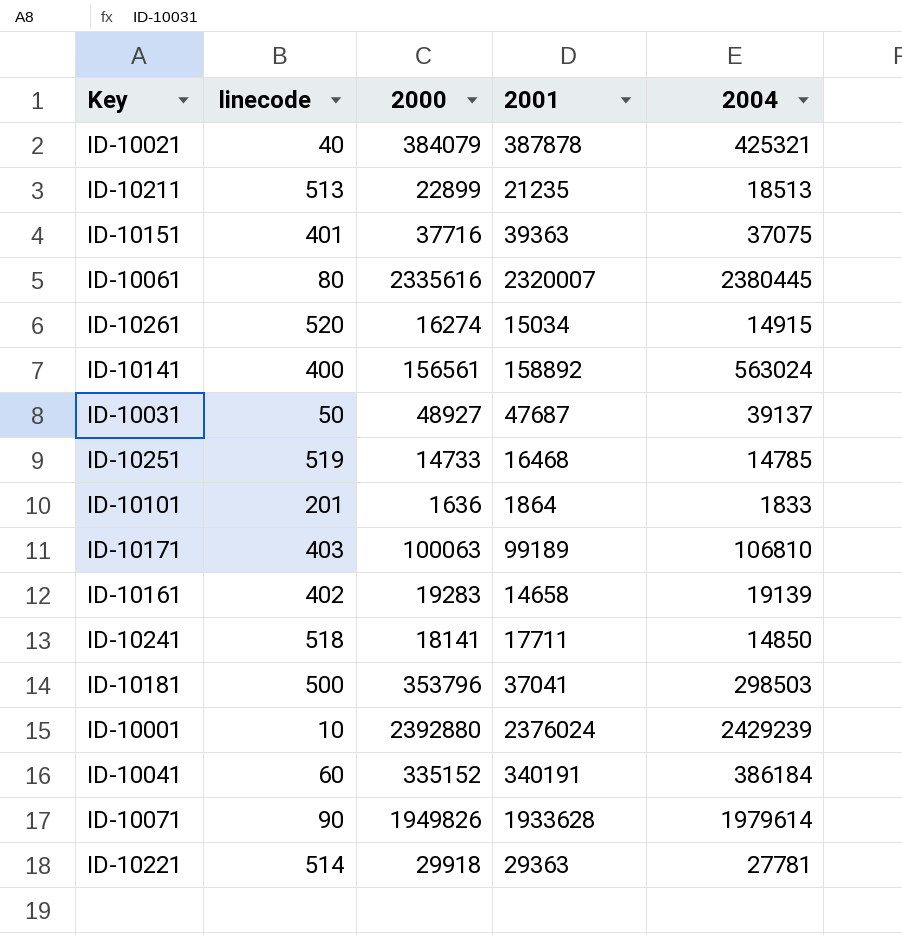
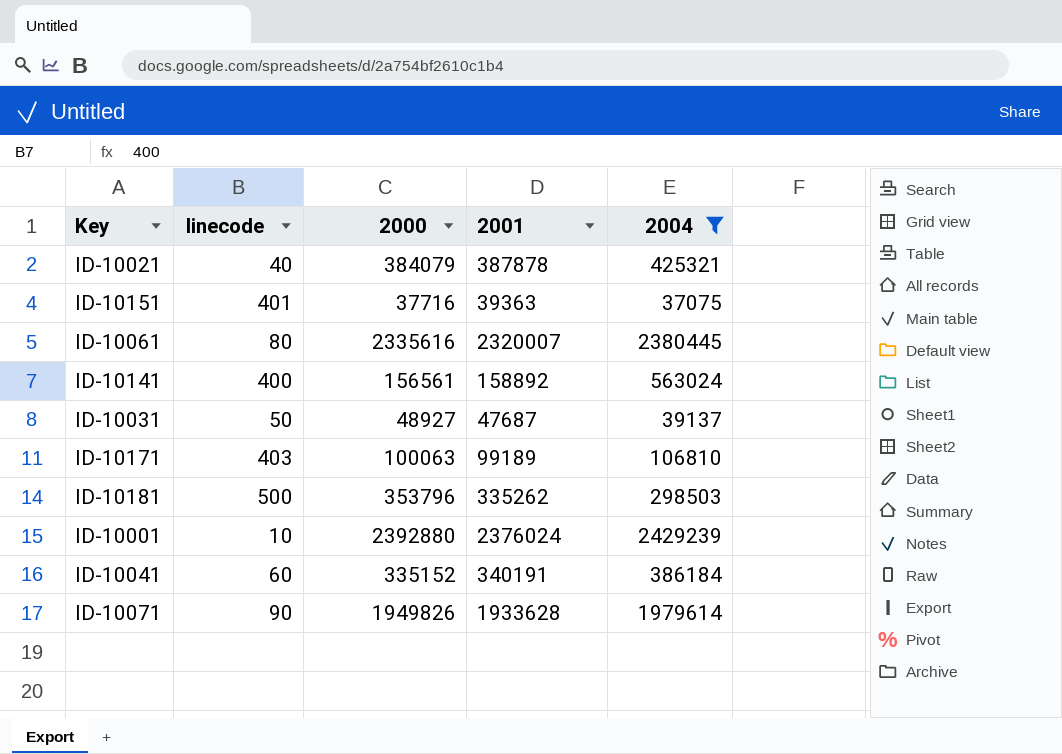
filter: none -> 2004 >= 37075
ID-10181 | 2001: 37041 -> 335262

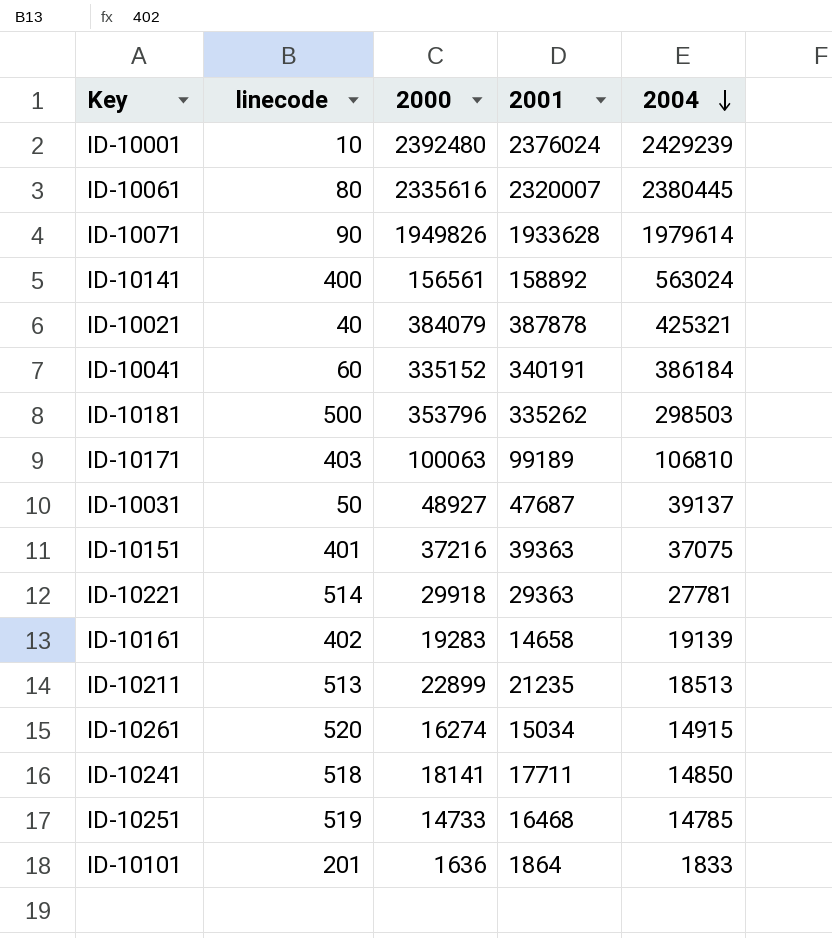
filter: 2004 >= 37075 -> none
row order: none -> 2004 descending
ID-10001 | 2000: 2392880 -> 2392480
ID-10151 | 2000: 37716 -> 37216

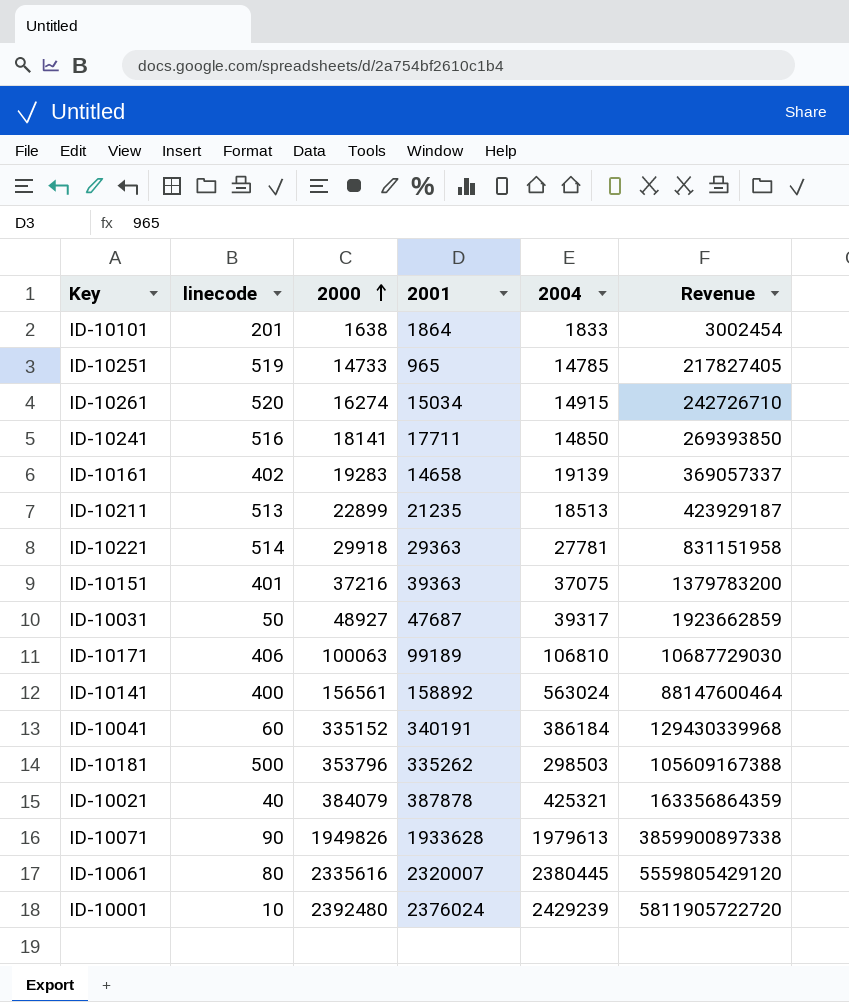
row order: 2004 descending -> 2000 ascending
column Revenue | formula: none -> [2000] * [2004]
ID-10101 | 2000: 1636 -> 1638
ID-10251 | 2001: 16468 -> 965
ID-10241 | linecode: 518 -> 516
ID-10031 | 2004: 39137 -> 39317
ID-10171 | linecode: 403 -> 406
ID-10071 | 2004: 1979614 -> 1979613

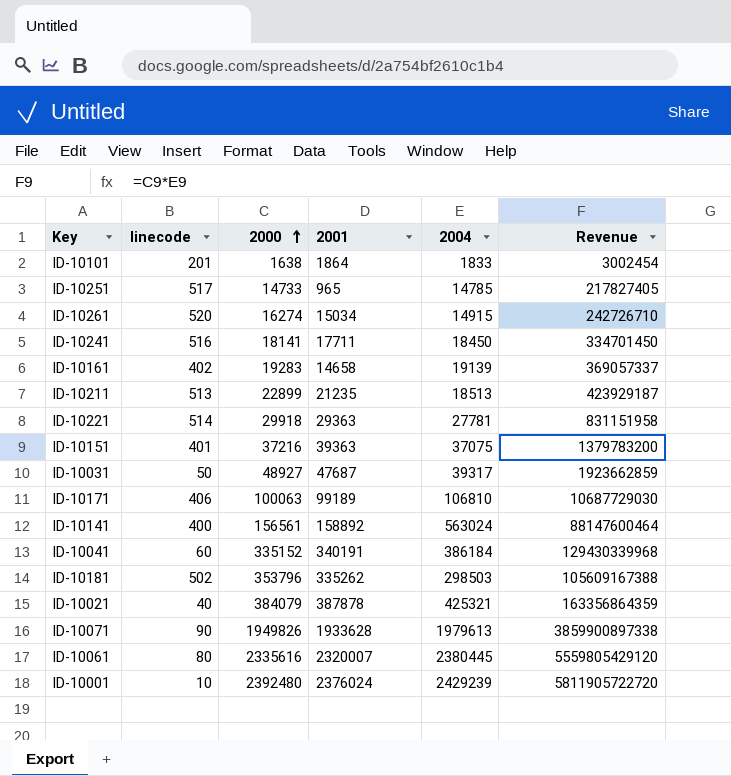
ID-10251 | linecode: 519 -> 517
ID-10241 | 2004: 14850 -> 18450
ID-10241 | Revenue: 269393850 -> 334701450
ID-10181 | linecode: 500 -> 502

